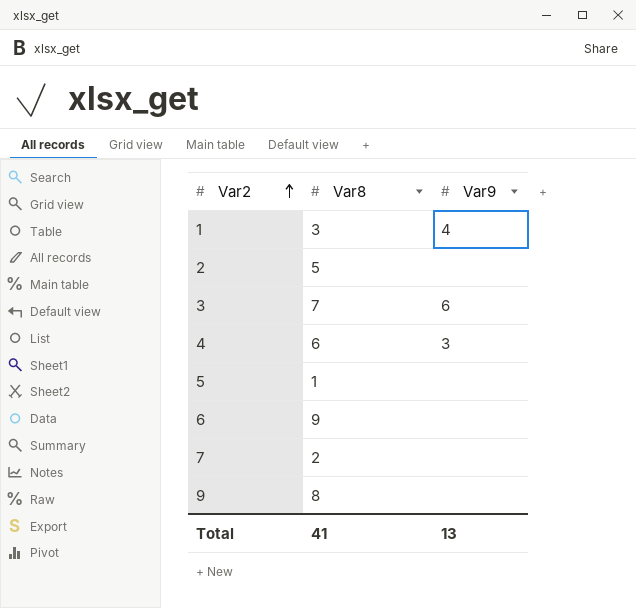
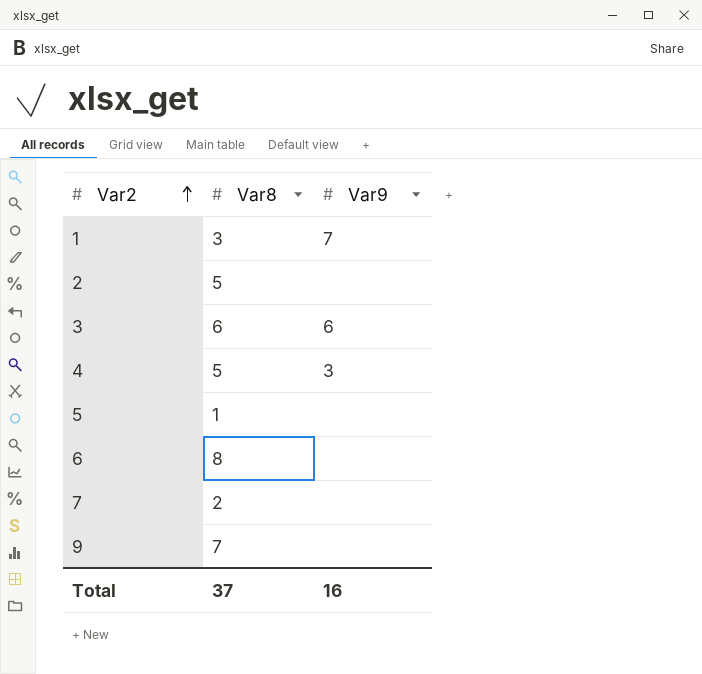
1 | Var9: 4 -> 7
3 | Var8: 7 -> 6
4 | Var8: 6 -> 5
6 | Var8: 9 -> 8
9 | Var8: 8 -> 7
Total | Var8: 41 -> 37
Total | Var9: 13 -> 16

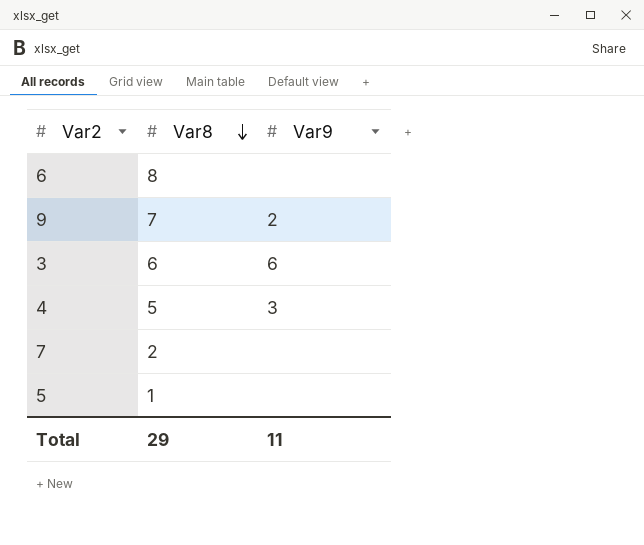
row order: Var2 ascending -> Var8 descending
row 1: 3 | 7 -> none
row 2: 5 | none -> none
9 | Var9: none -> 2
Total | Var8: 37 -> 29
Total | Var9: 16 -> 11

